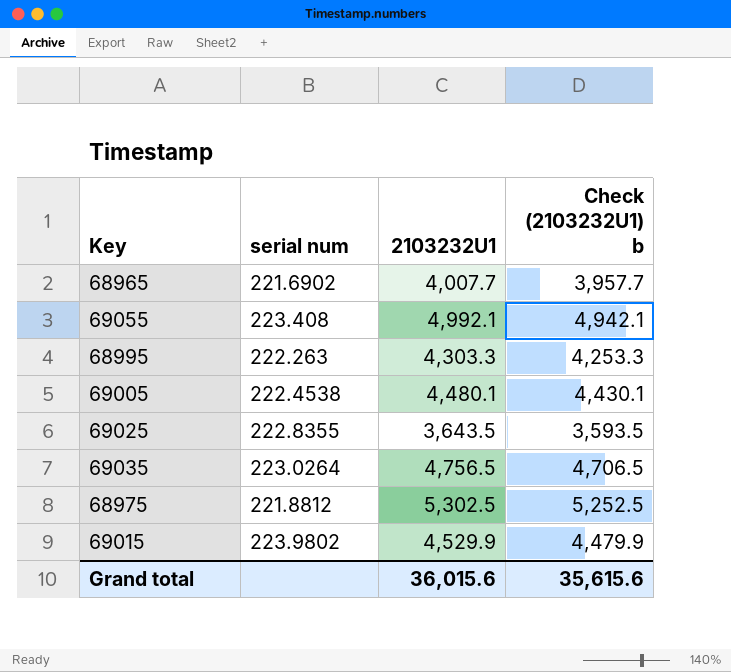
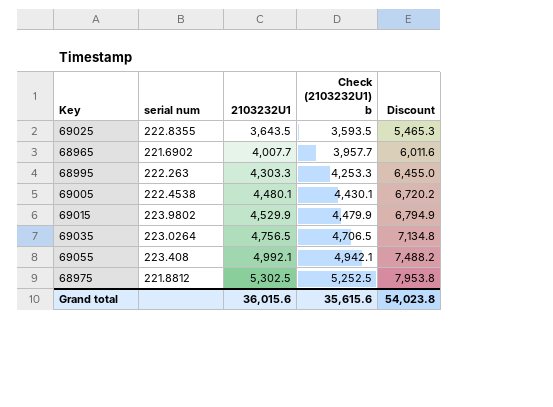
row order: none -> 2103232U1 ascending
column Discount | formula: none -> [2103232U1] * 1.5

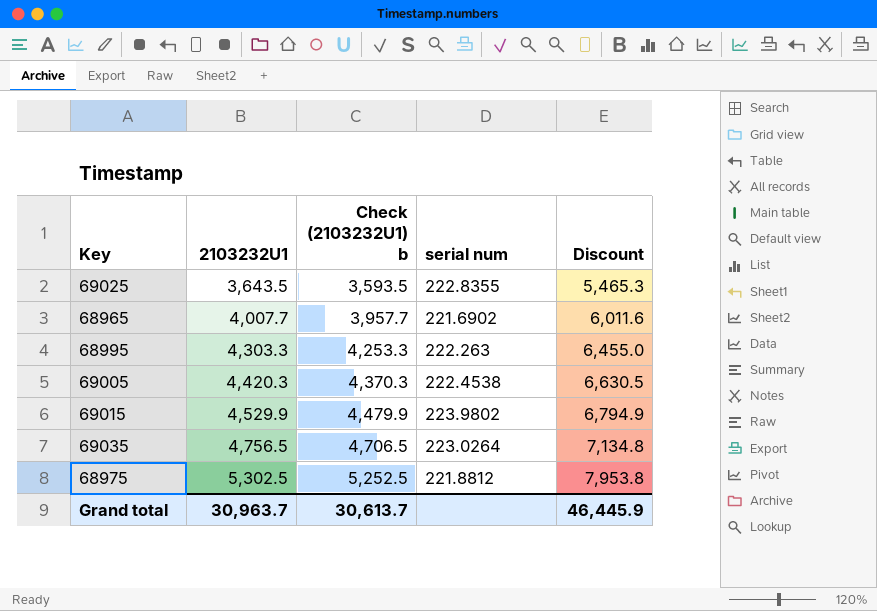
column serial num | position: 2 -> 4
row 69055: 223.408 | 4,992.1 | 4,942.1 | 7,488.2 -> none
69005 | 2103232U1: 4,480.1 -> 4,420.3
69005 | Check (2103232U1) b: 4,430.1 -> 4,370.3
69005 | Discount: 6,720.2 -> 6,630.5
Grand total | 2103232U1: 36,015.6 -> 30,963.7
Grand total | Check (2103232U1) b: 35,615.6 -> 30,613.7
Grand total | Discount: 54,023.8 -> 46,445.9

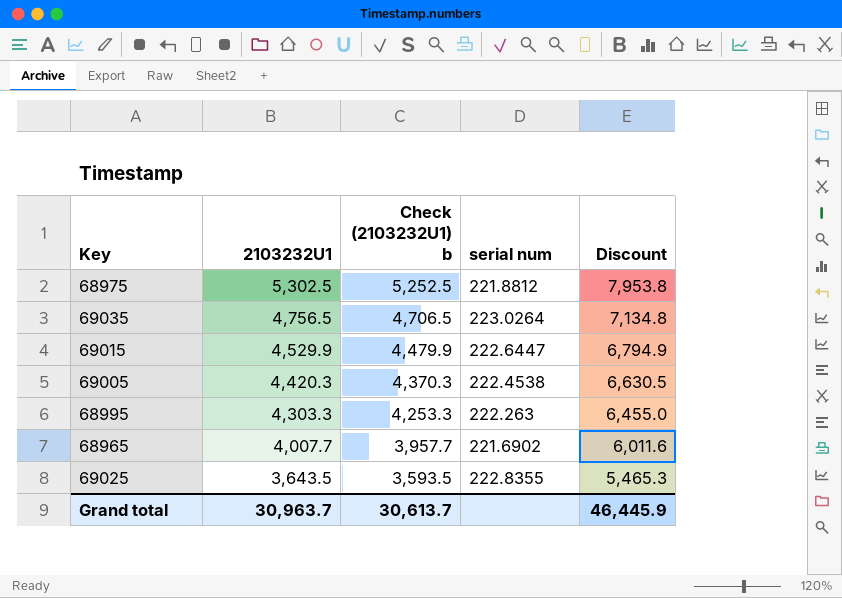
row order: 2103232U1 ascending -> 2103232U1 descending
69015 | serial num: 223.9802 -> 222.6447

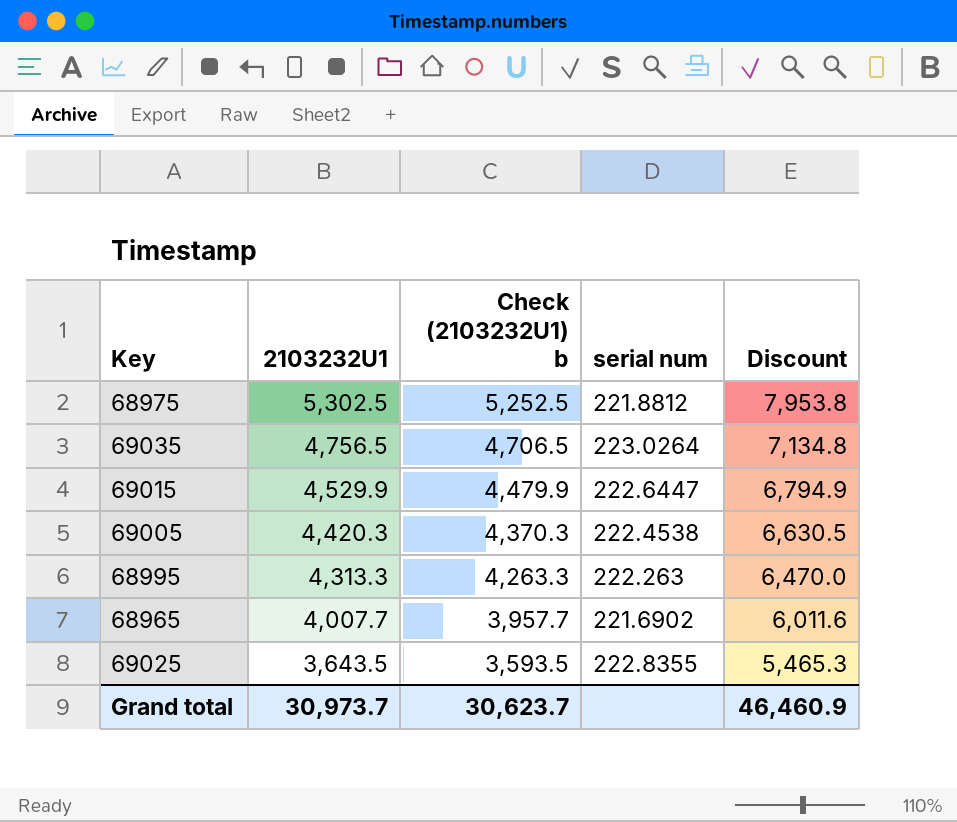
68995 | 2103232U1: 4,303.3 -> 4,313.3
68995 | Check (2103232U1) b: 4,253.3 -> 4,263.3
68995 | Discount: 6,455.0 -> 6,470.0
Grand total | 2103232U1: 30,963.7 -> 30,973.7
Grand total | Check (2103232U1) b: 30,613.7 -> 30,623.7
Grand total | Discount: 46,445.9 -> 46,460.9

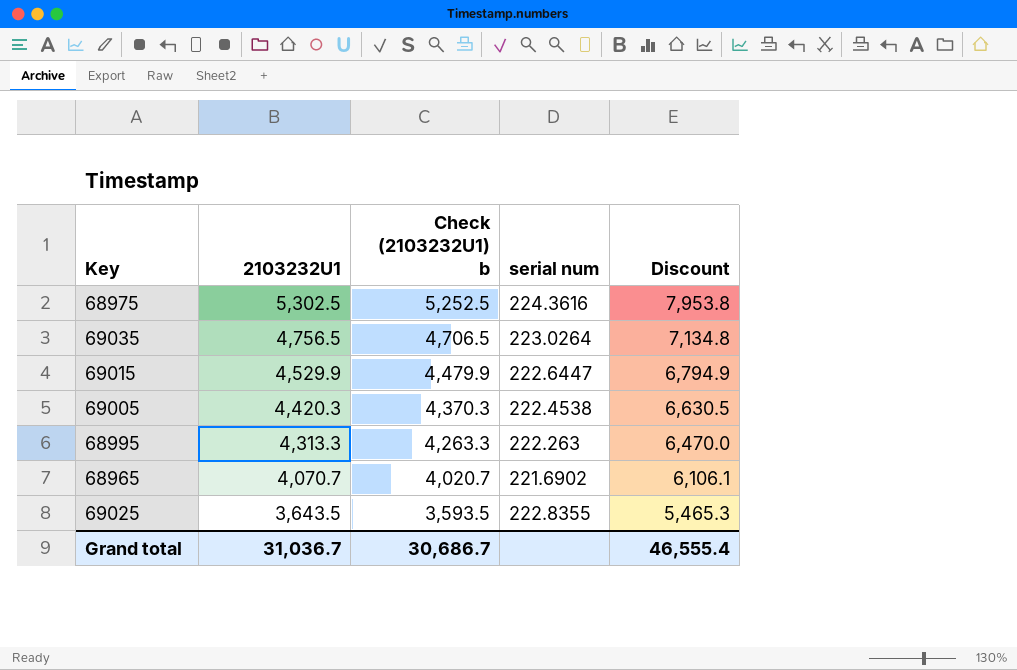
68975 | serial num: 221.8812 -> 224.3616
68965 | 2103232U1: 4,007.7 -> 4,070.7
68965 | Check (2103232U1) b: 3,957.7 -> 4,020.7
68965 | Discount: 6,011.6 -> 6,106.1
Grand total | 2103232U1: 30,973.7 -> 31,036.7
Grand total | Check (2103232U1) b: 30,623.7 -> 30,686.7
Grand total | Discount: 46,460.9 -> 46,555.4

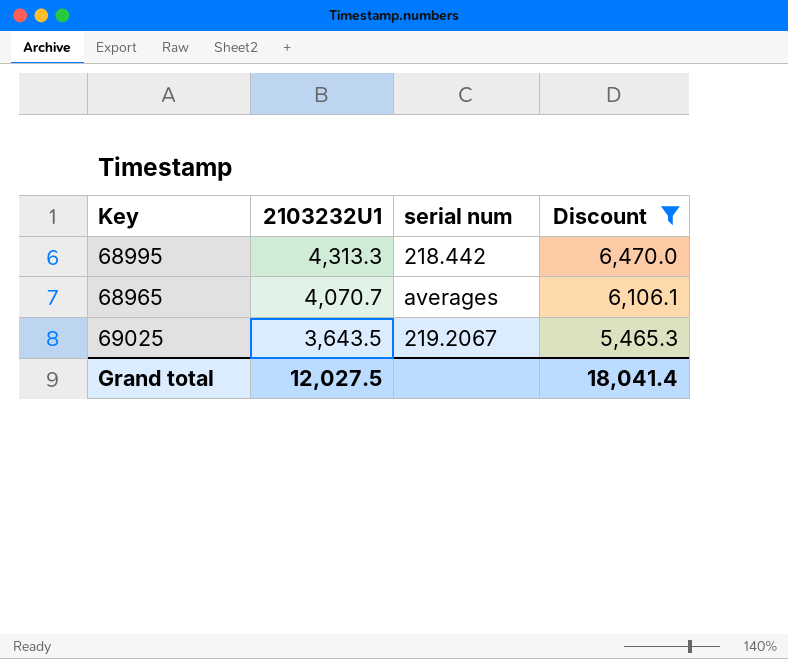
filter: none -> Discount <= 6,470.0
column Check (2103232U1) b | formula: [2103232U1] - 50 -> none
68995 | serial num: 222.263 -> 218.442
68965 | serial num: 221.6902 -> averages
69025 | serial num: 222.8355 -> 219.2067
Grand total | 2103232U1: 31,036.7 -> 12,027.5
Grand total | Discount: 46,555.4 -> 18,041.4

